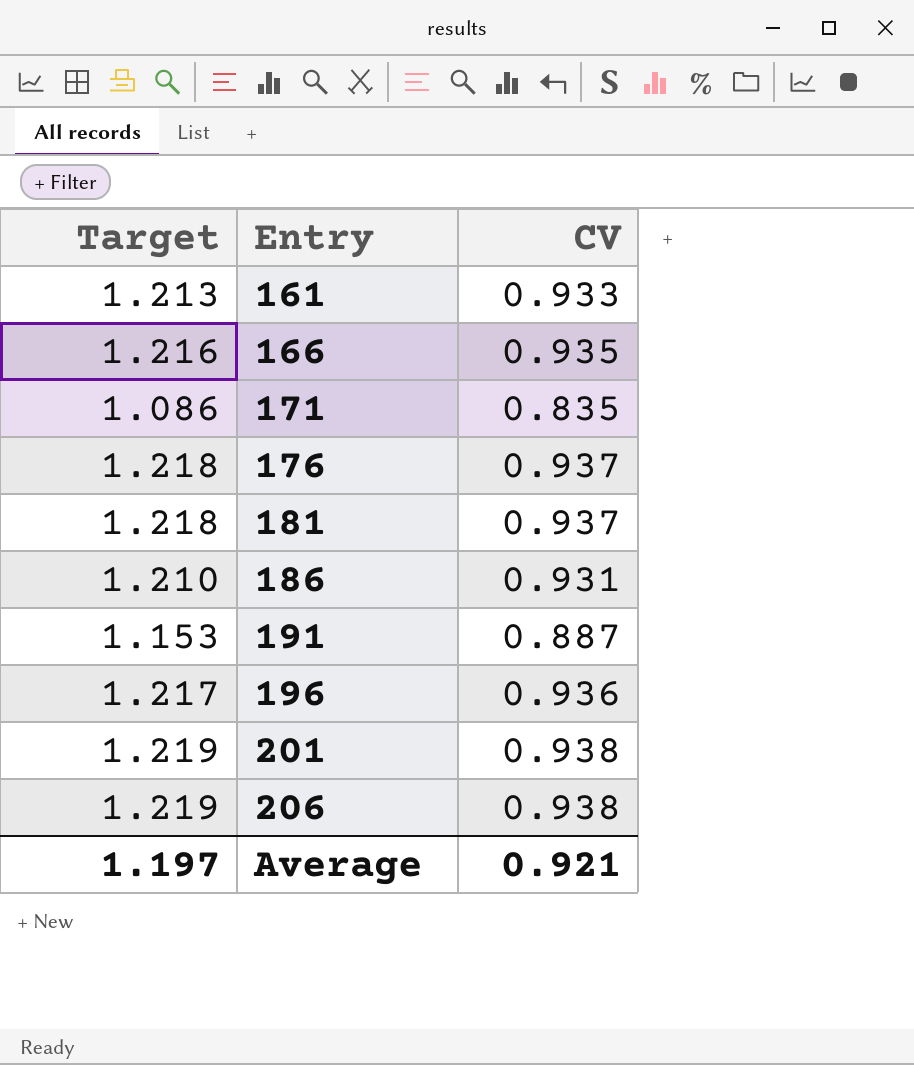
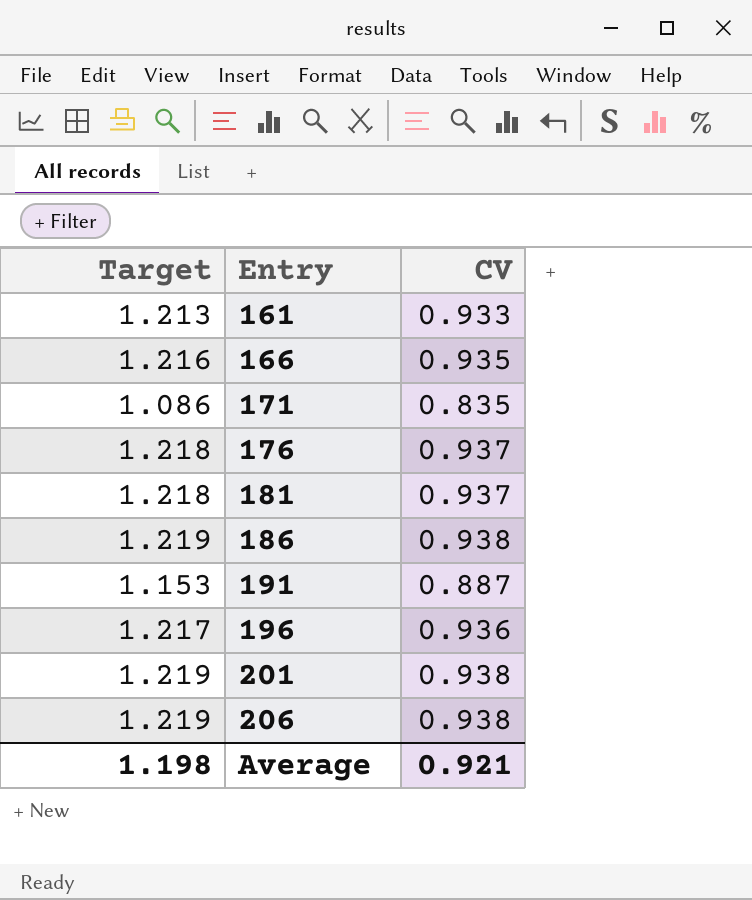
186 | Target: 1.210 -> 1.219
186 | CV: 0.931 -> 0.938
Average | Target: 1.197 -> 1.198

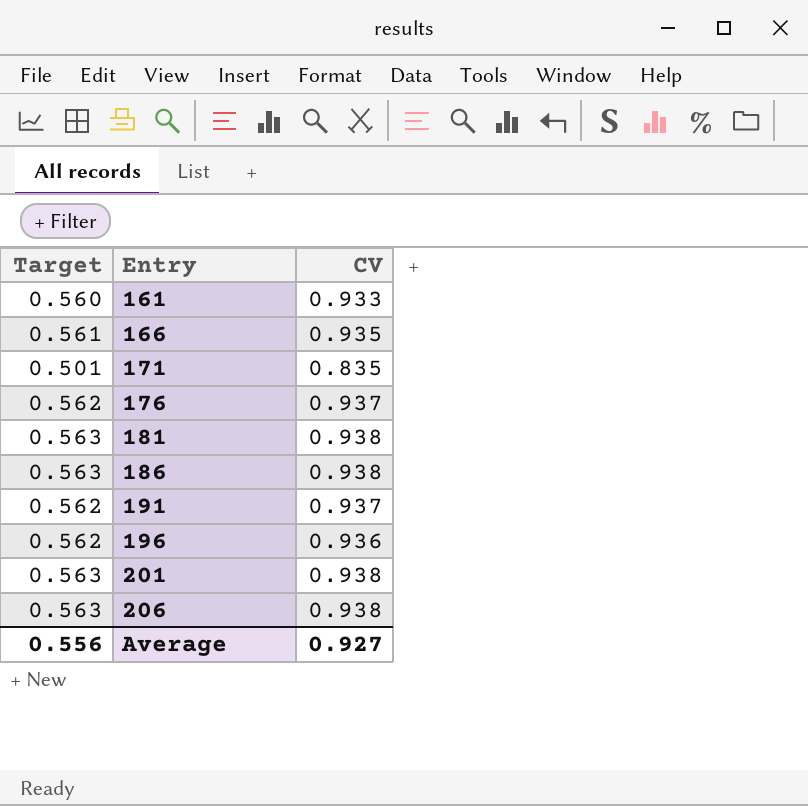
column Target | formula: [CV] * 1.3 -> [CV] * 0.6
181 | CV: 0.937 -> 0.938
191 | CV: 0.887 -> 0.937
Average | Target: 1.198 -> 0.556
Average | CV: 0.921 -> 0.927

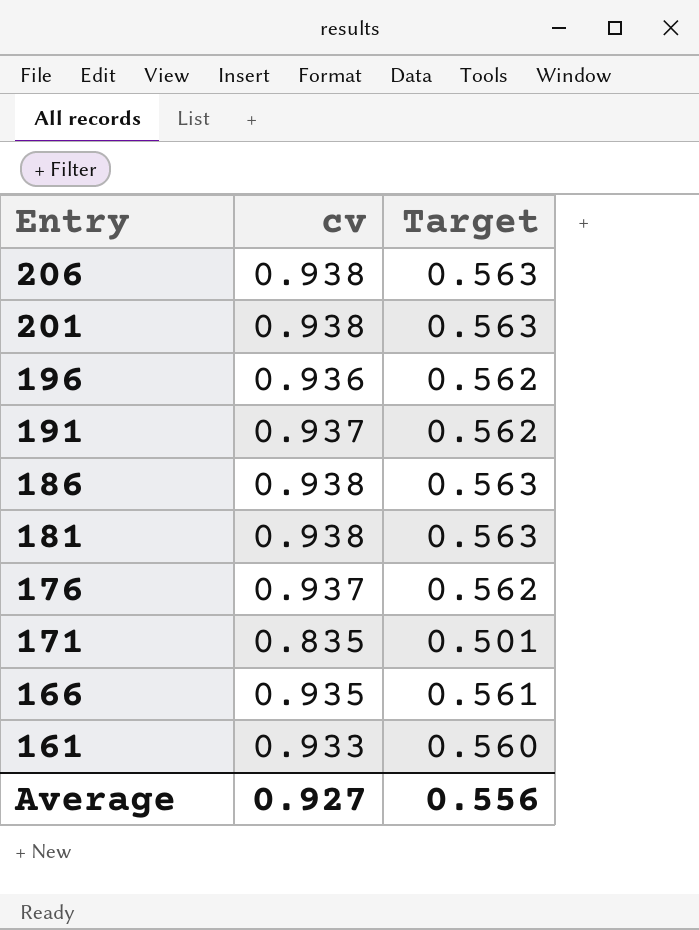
row order: Entry ascending -> Entry descending
column name: CV -> cv
column Target | position: 1 -> 3

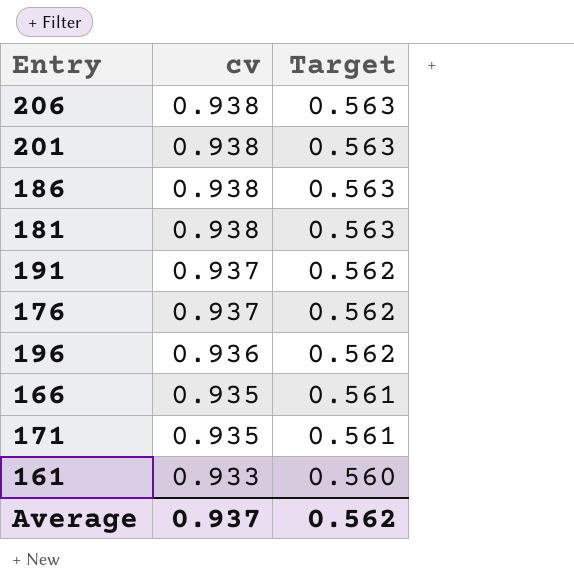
row order: Entry descending -> cv descending
171 | cv: 0.835 -> 0.935
171 | Target: 0.501 -> 0.561
Average | cv: 0.927 -> 0.937
Average | Target: 0.556 -> 0.562

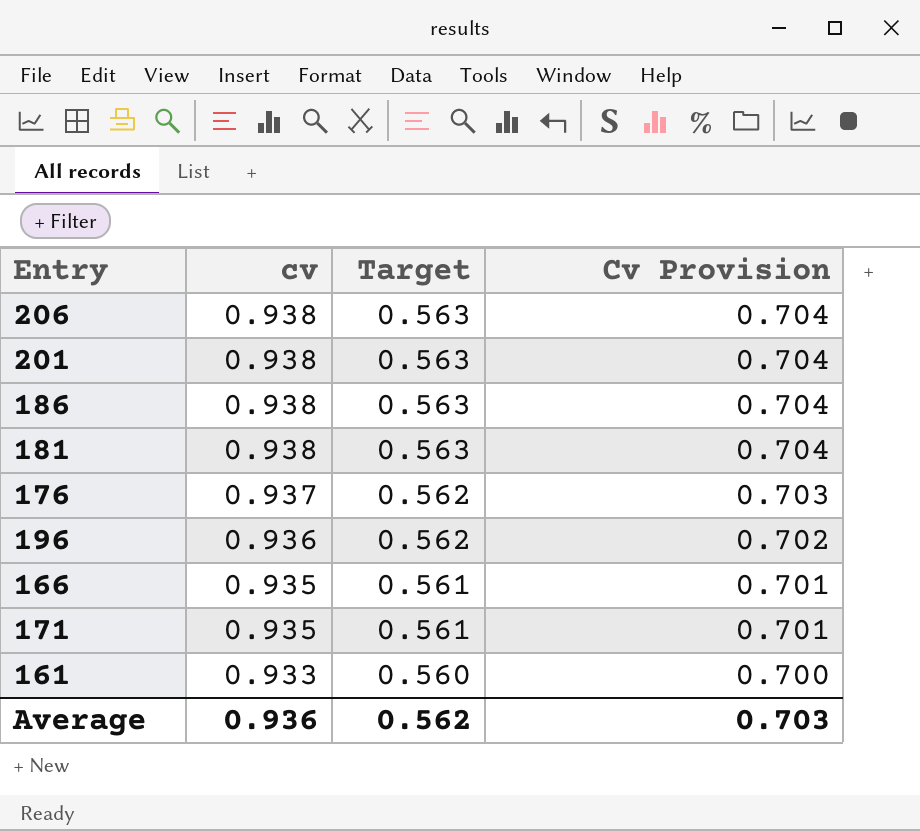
column Cv Provision | formula: none -> [cv] * 0.75
row 191: 0.937 | 0.562 -> none
Average | cv: 0.937 -> 0.936

